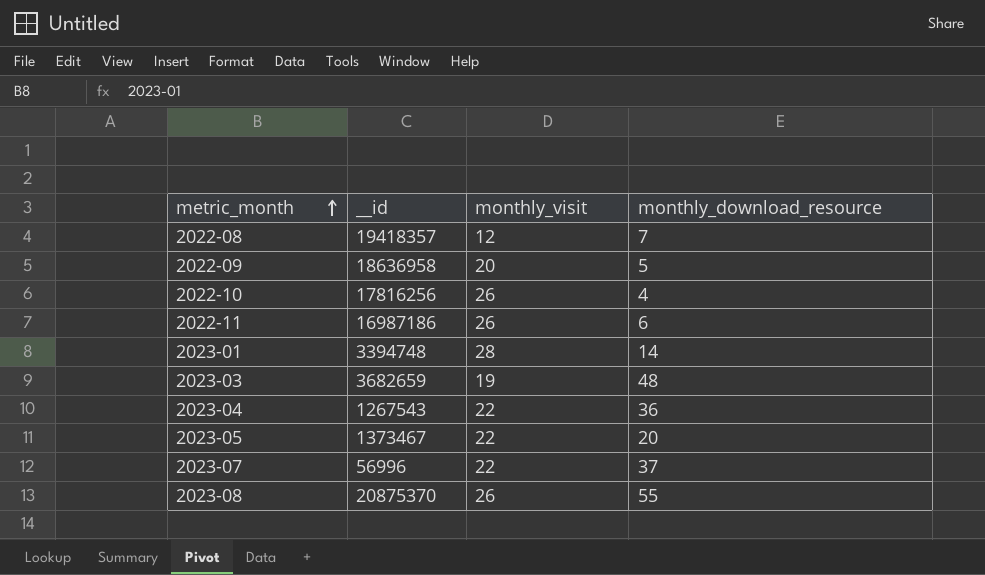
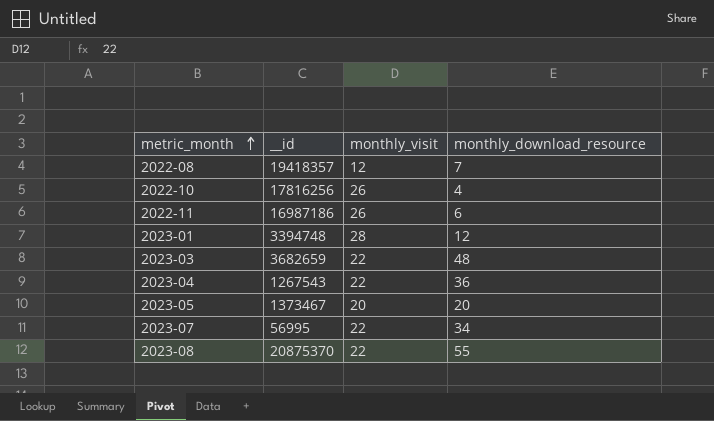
row 2022-09: 18636958 | 20 | 5 -> none
2023-01 | monthly_download_resource: 14 -> 12
2023-03 | monthly_visit: 19 -> 22
2023-05 | monthly_visit: 22 -> 20
2023-07 | __id: 56996 -> 56995
2023-07 | monthly_download_resource: 37 -> 34
2023-08 | monthly_visit: 26 -> 22

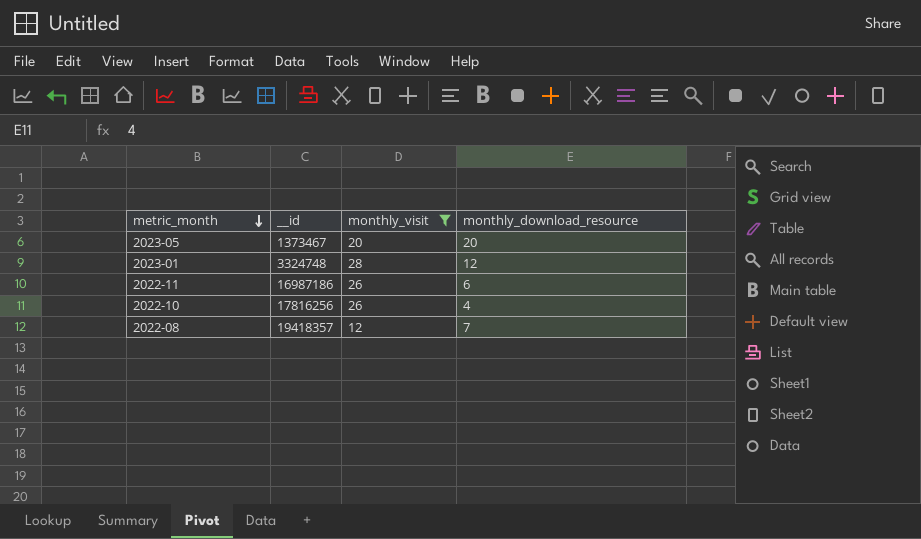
filter: none -> monthly_visit != 22
row order: metric_month ascending -> metric_month descending
2023-01 | __id: 3394748 -> 3324748

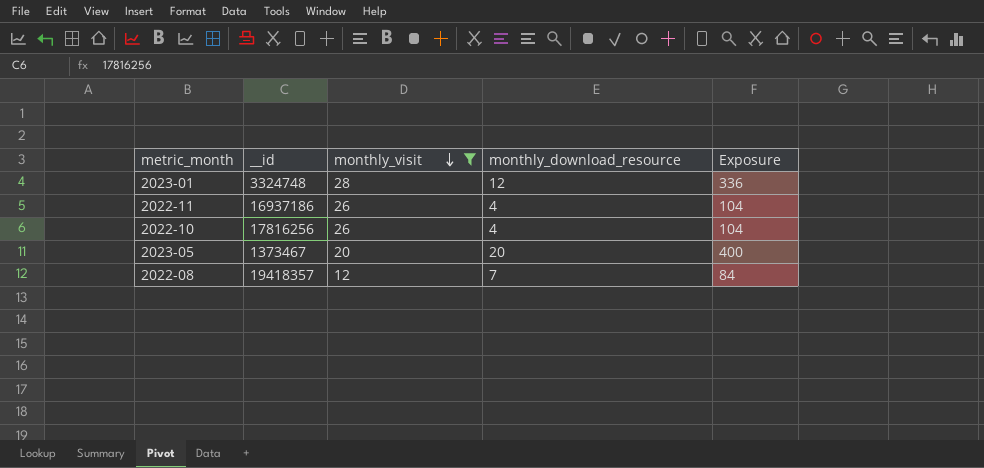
row order: metric_month descending -> monthly_visit descending
column Exposure | formula: none -> [monthly_visit] * [monthly_download_resource]
2022-11 | __id: 16987186 -> 16937186
2022-11 | monthly_download_resource: 6 -> 4

